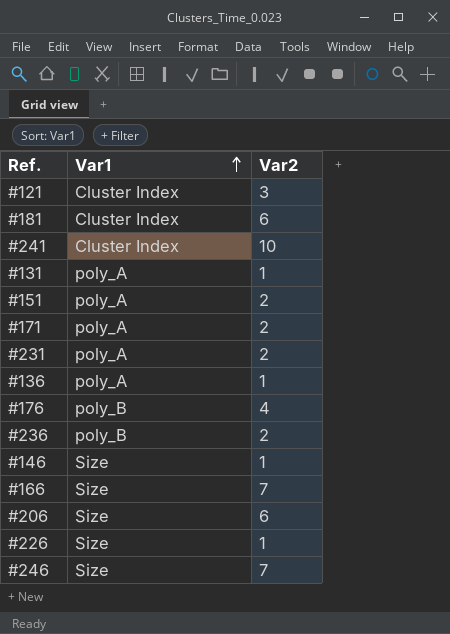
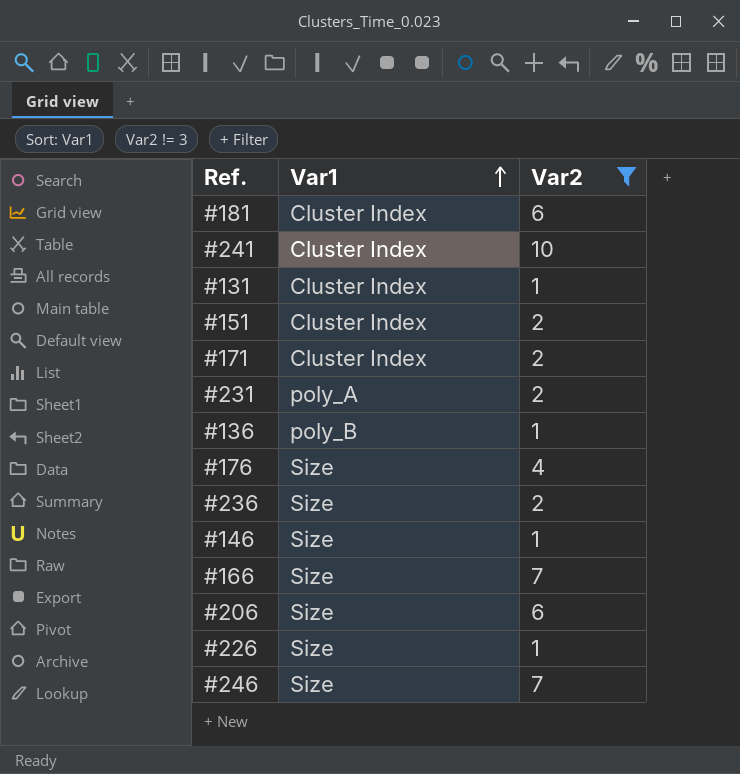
filter: none -> Var2 != 3
#131 | Var1: poly_A -> Cluster Index
#151 | Var1: poly_A -> Cluster Index
#171 | Var1: poly_A -> Cluster Index
#136 | Var1: poly_A -> poly_B
#176 | Var1: poly_B -> Size
#236 | Var1: poly_B -> Size

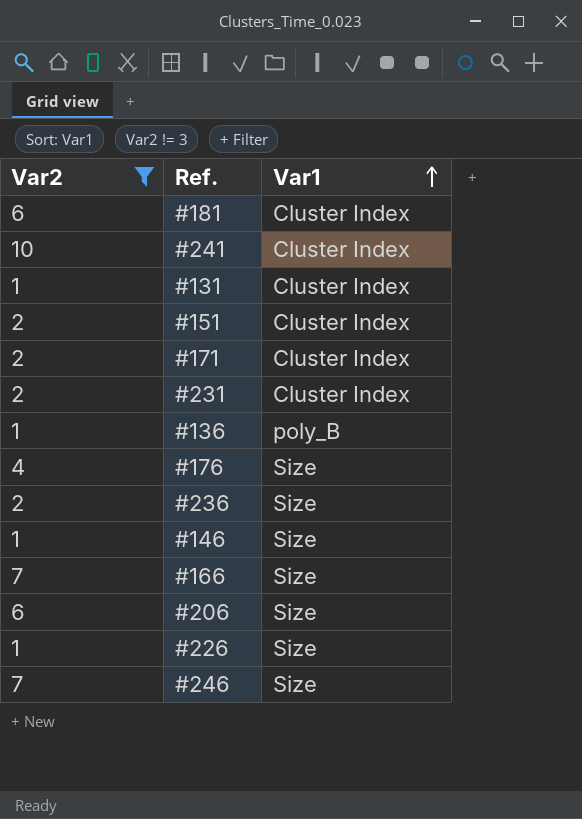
column Var2 | position: 3 -> 1
#231 | Var1: poly_A -> Cluster Index

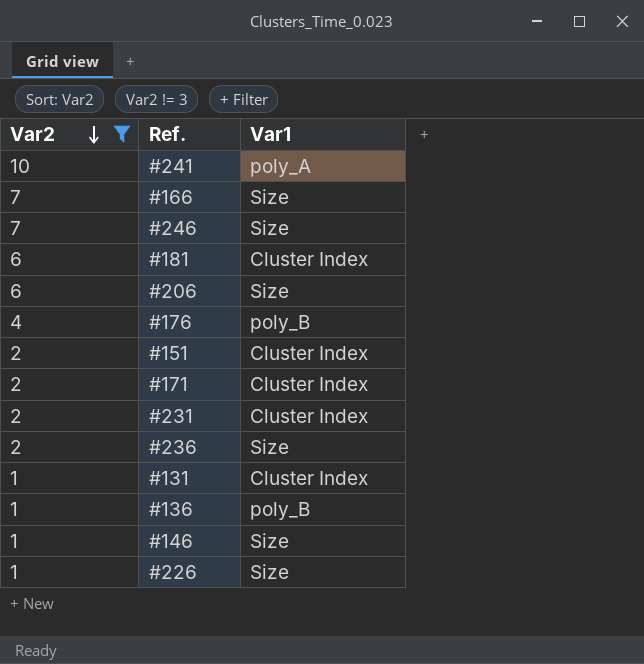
row order: Var1 ascending -> Var2 descending
#241 | Var1: Cluster Index -> poly_A
#176 | Var1: Size -> poly_B

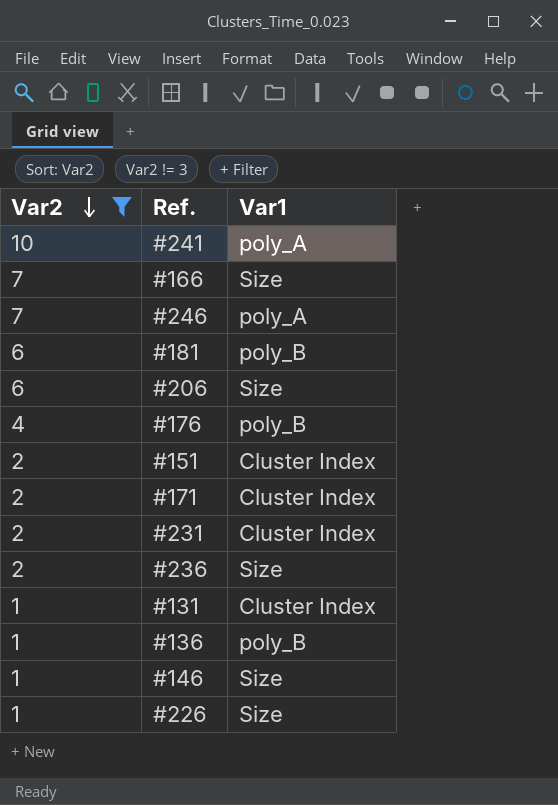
#246 | Var1: Size -> poly_A
#181 | Var1: Cluster Index -> poly_B

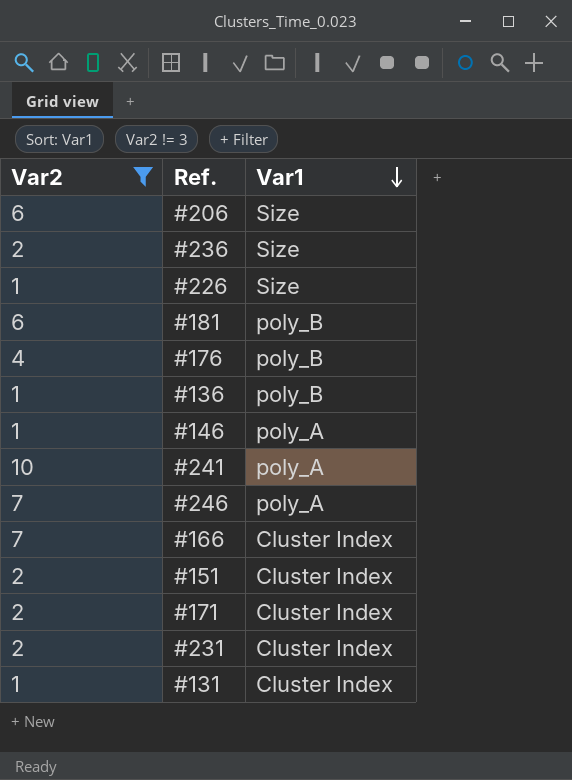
row order: Var2 descending -> Var1 descending
#146 | Var1: Size -> poly_A
#166 | Var1: Size -> Cluster Index

